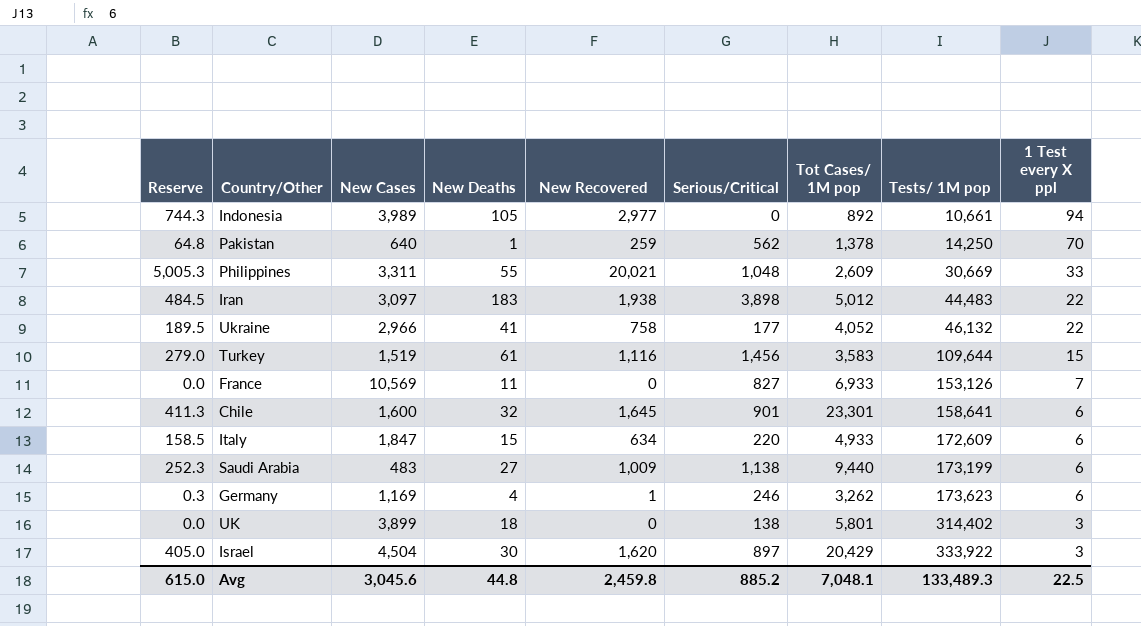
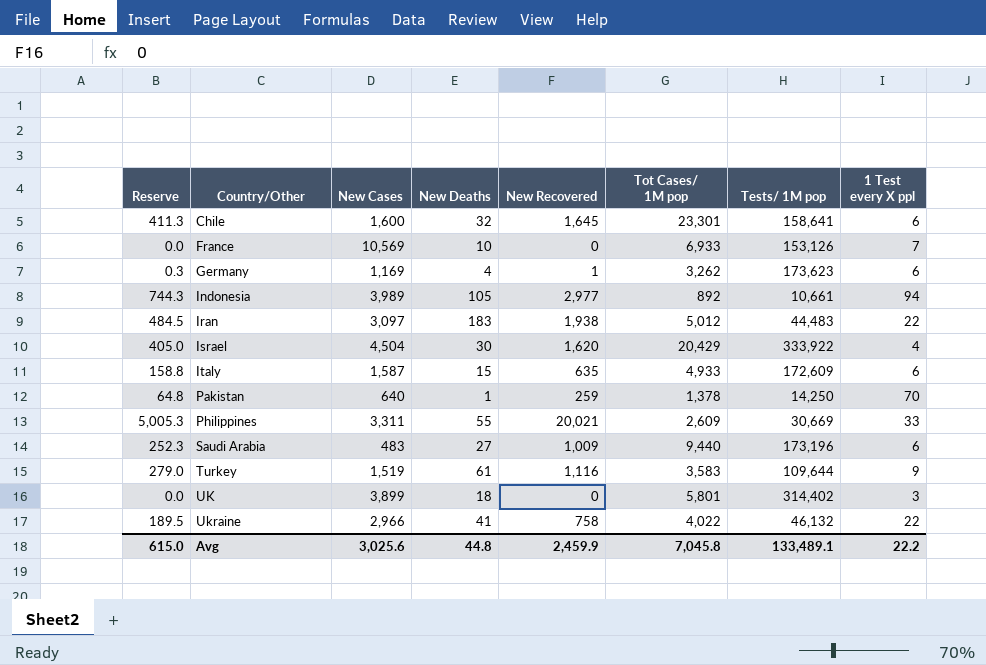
row order: Tests/ 1M pop ascending -> Country/Other ascending
column Serious/Critical | position: 6 -> none
France | New Deaths: 11 -> 10
Israel | 1 Test every X ppl: 3 -> 4
Italy | Reserve: 158.5 -> 158.8
Italy | New Cases: 1,847 -> 1,587
Italy | New Recovered: 634 -> 635
Saudi Arabia | Tests/ 1M pop: 173,199 -> 173,196
Turkey | 1 Test every X ppl: 15 -> 9
Ukraine | Tot Cases/ 1M pop: 4,052 -> 4,022
Avg | New Cases: 3,045.6 -> 3,025.6
Avg | New Recovered: 2,459.8 -> 2,459.9
Avg | Tot Cases/ 1M pop: 7,048.1 -> 7,045.8
Avg | Tests/ 1M pop: 133,489.3 -> 133,489.1
Avg | 1 Test every X ppl: 22.5 -> 22.2

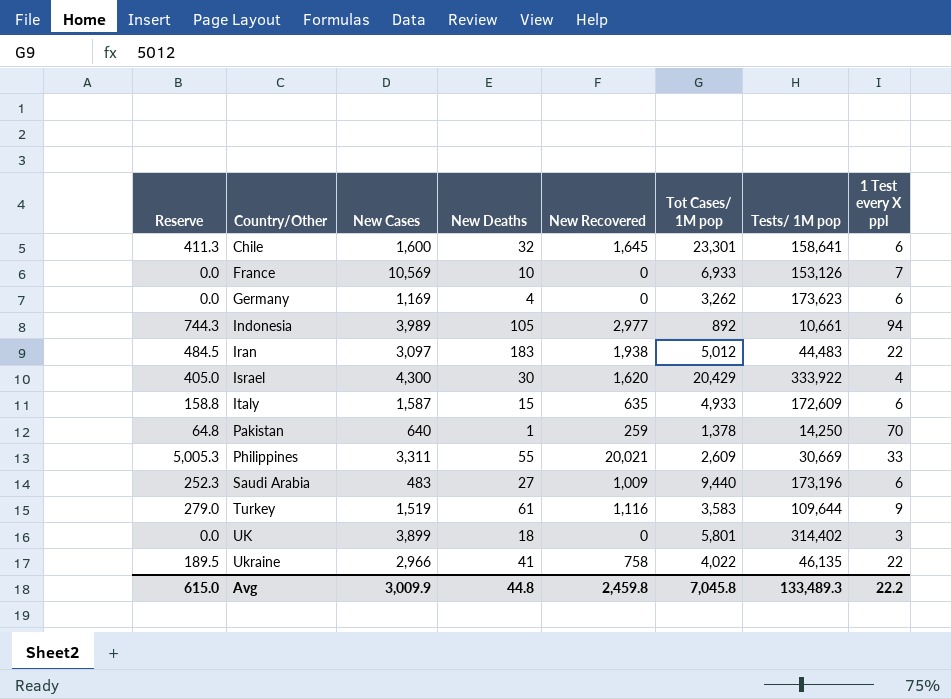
Germany | Reserve: 0.3 -> 0.0
Germany | New Recovered: 1 -> 0
Israel | New Cases: 4,504 -> 4,300
Ukraine | Tests/ 1M pop: 46,132 -> 46,135
Avg | New Cases: 3,025.6 -> 3,009.9
Avg | New Recovered: 2,459.9 -> 2,459.8
Avg | Tests/ 1M pop: 133,489.1 -> 133,489.3

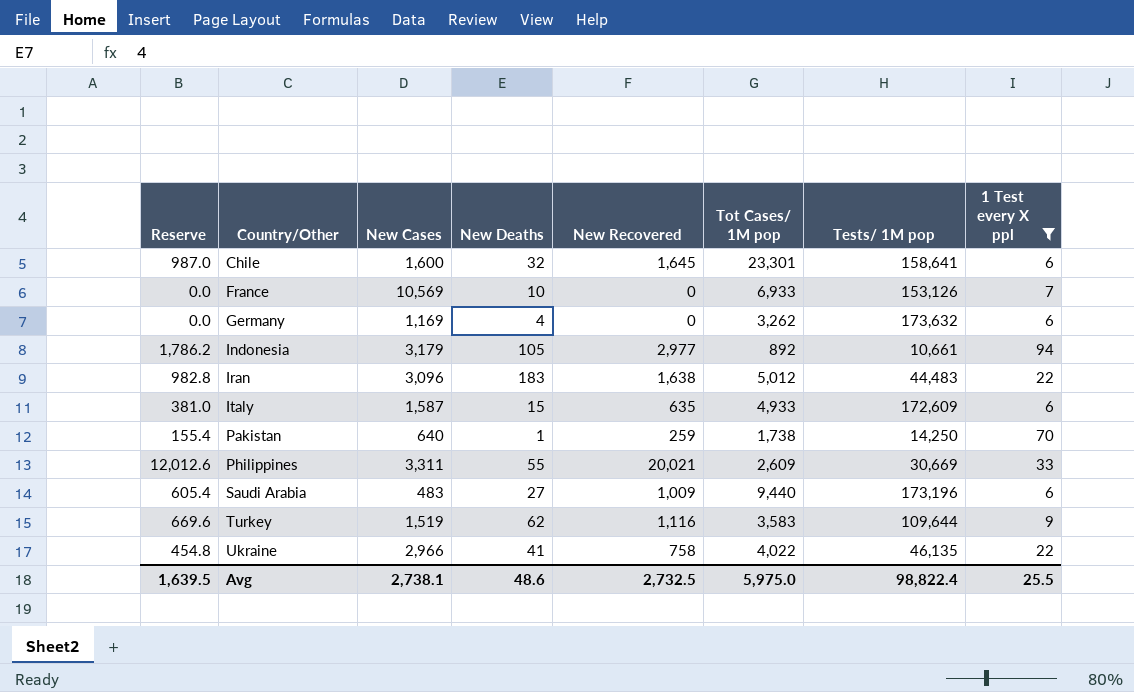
filter: none -> 1 Test every X ppl >= 6
column Reserve | formula: [New Recovered] * 0.25 -> [New Recovered] * 0.6
Germany | Tests/ 1M pop: 173,623 -> 173,632
Indonesia | New Cases: 3,989 -> 3,179
Iran | New Cases: 3,097 -> 3,096
Iran | New Recovered: 1,938 -> 1,638
Pakistan | Tot Cases/ 1M pop: 1,378 -> 1,738
Turkey | New Deaths: 61 -> 62
Avg | Reserve: 615.0 -> 1,639.5
Avg | New Cases: 3,009.9 -> 2,738.1
Avg | New Deaths: 44.8 -> 48.6
Avg | New Recovered: 2,459.8 -> 2,732.5
Avg | Tot Cases/ 1M pop: 7,045.8 -> 5,975.0
Avg | Tests/ 1M pop: 133,489.3 -> 98,822.4
Avg | 1 Test every X ppl: 22.2 -> 25.5

